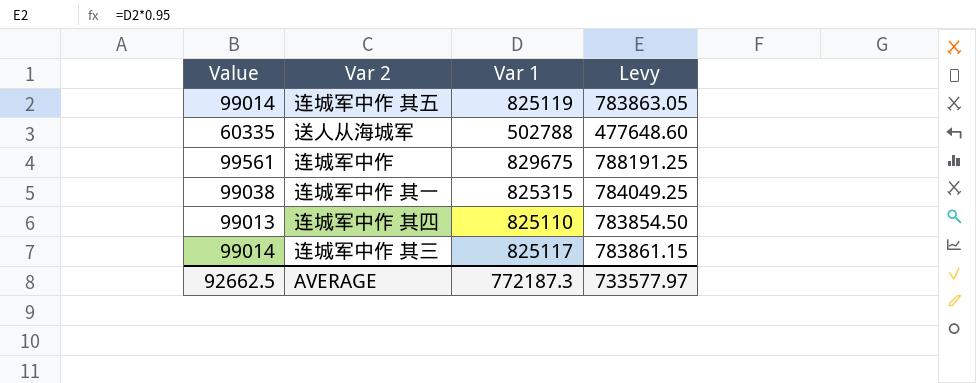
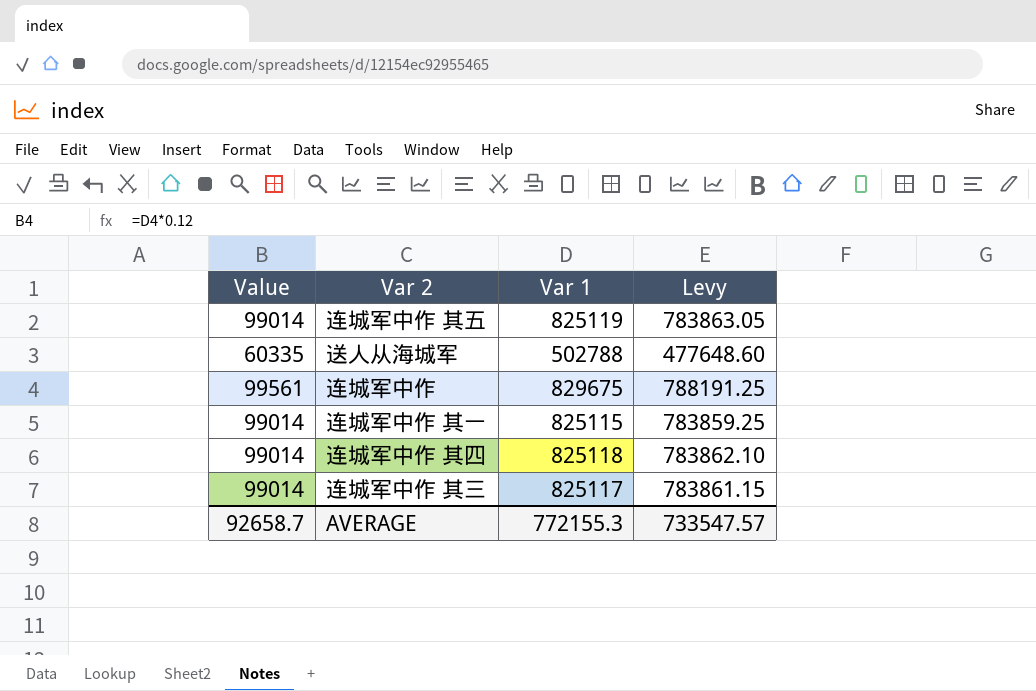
连城军中作 其一 | Value: 99038 -> 99014
连城军中作 其一 | Var 1: 825315 -> 825115
连城军中作 其一 | Levy: 784049.25 -> 783859.25
连城军中作 其四 | Value: 99013 -> 99014
连城军中作 其四 | Var 1: 825110 -> 825118
连城军中作 其四 | Levy: 783854.50 -> 783862.10
AVERAGE | Value: 92662.5 -> 92658.7
AVERAGE | Var 1: 772187.3 -> 772155.3
AVERAGE | Levy: 733577.97 -> 733547.57

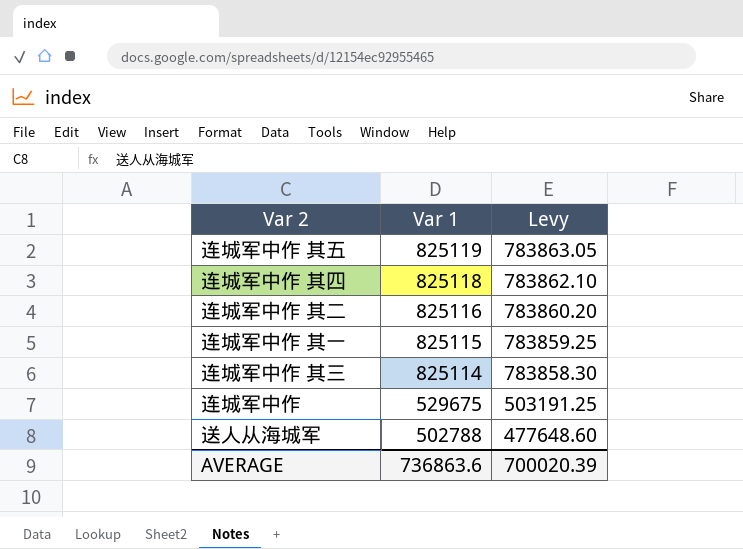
row order: none -> Var 1 descending
column Value | formula: [Var 1] * 0.12 -> none
row 连城军中作 其二: none -> 825116 | 783860.20
连城军中作 其三 | Var 1: 825117 -> 825114
连城军中作 其三 | Levy: 783861.15 -> 783858.30
连城军中作 | Var 1: 829675 -> 529675
连城军中作 | Levy: 788191.25 -> 503191.25
AVERAGE | Var 1: 772155.3 -> 736863.6
AVERAGE | Levy: 733547.57 -> 700020.39

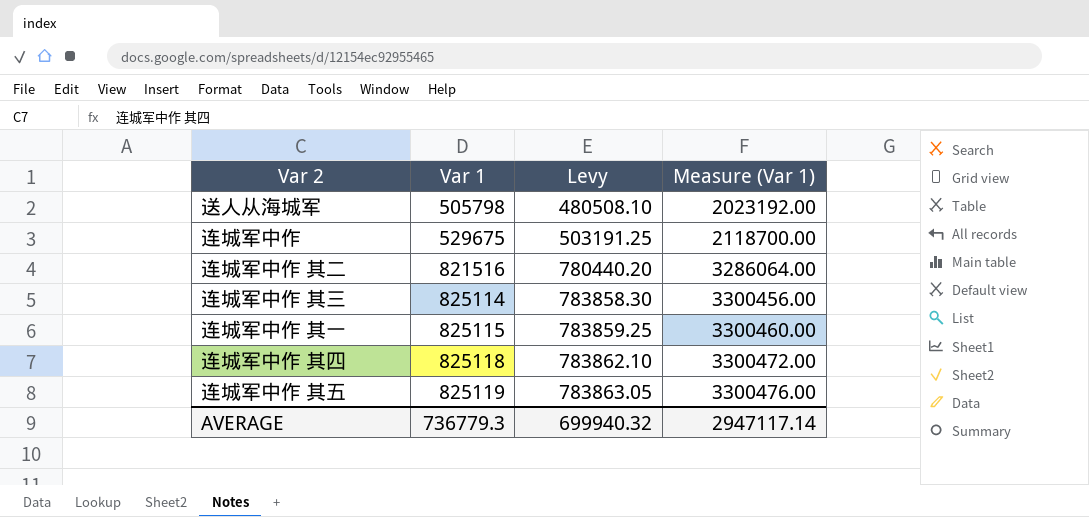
row order: Var 1 descending -> Var 1 ascending
column Measure (Var 1) | formula: none -> [Var 1] * 4
送人从海城军 | Var 1: 502788 -> 505798
送人从海城军 | Levy: 477648.60 -> 480508.10
连城军中作 其二 | Var 1: 825116 -> 821516
连城军中作 其二 | Levy: 783860.20 -> 780440.20
AVERAGE | Var 1: 736863.6 -> 736779.3
AVERAGE | Levy: 700020.39 -> 699940.32

